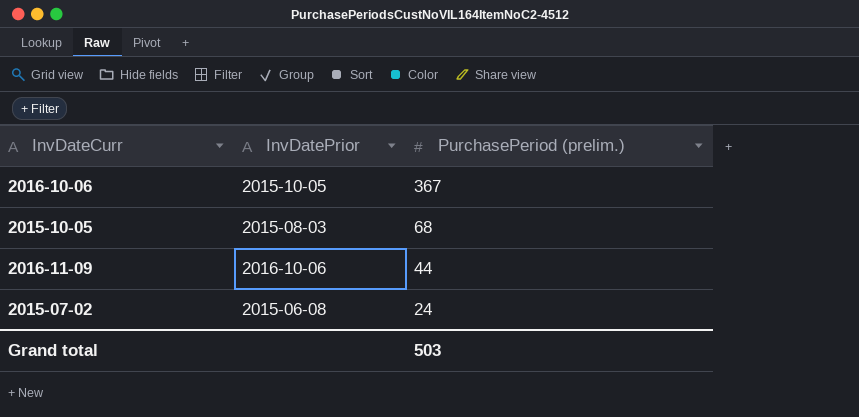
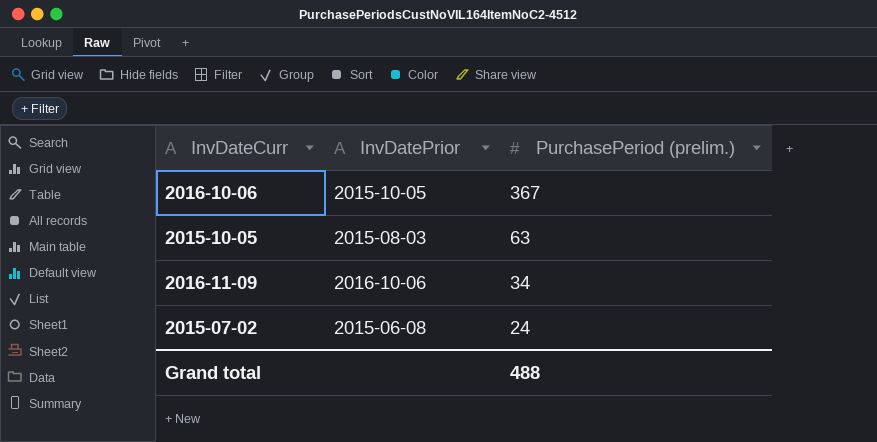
2015-10-05 | PurchasePeriod (prelim.): 68 -> 63
2016-11-09 | PurchasePeriod (prelim.): 44 -> 34
Grand total | PurchasePeriod (prelim.): 503 -> 488

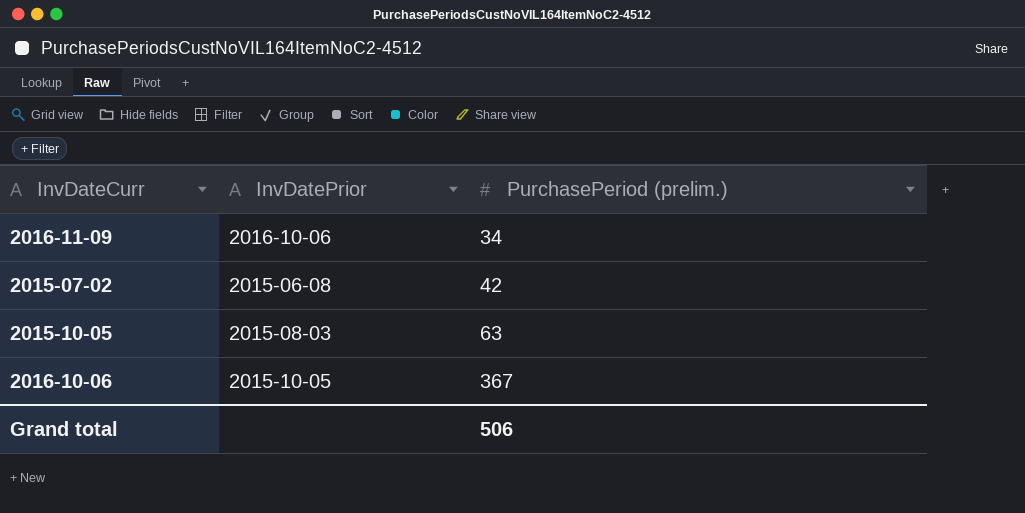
row order: PurchasePeriod (prelim.) descending -> PurchasePeriod (prelim.) ascending
2015-07-02 | PurchasePeriod (prelim.): 24 -> 42
Grand total | PurchasePeriod (prelim.): 488 -> 506

